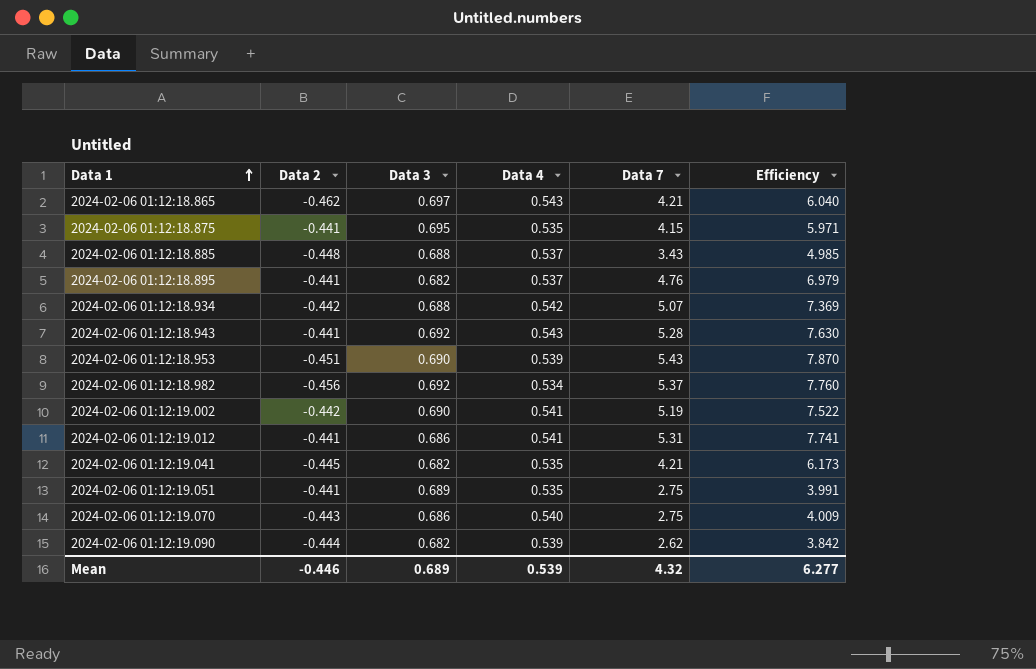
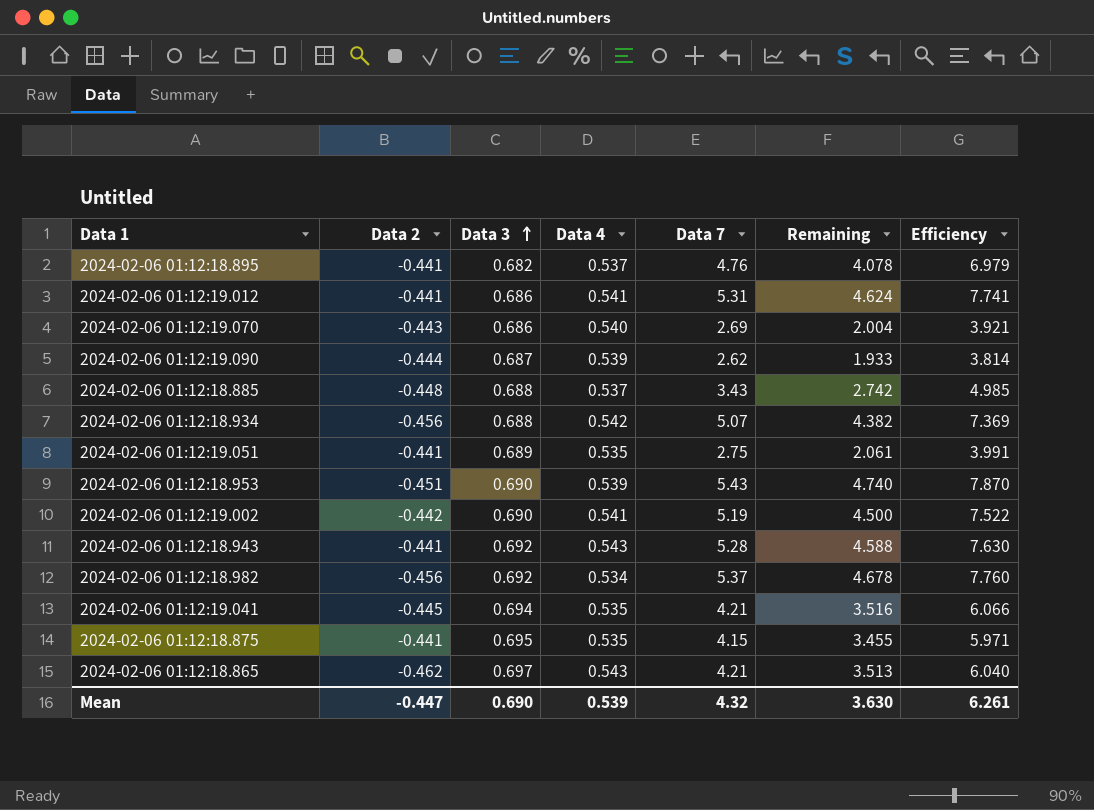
row order: Data 1 ascending -> Data 3 ascending
column Remaining | formula: none -> [Data 7] - [Data 3]
2024-02-06 01:12:19.070 | Data 7: 2.75 -> 2.69
2024-02-06 01:12:19.070 | Efficiency: 4.009 -> 3.921
2024-02-06 01:12:19.090 | Data 3: 0.682 -> 0.687
2024-02-06 01:12:19.090 | Efficiency: 3.842 -> 3.814
2024-02-06 01:12:18.934 | Data 2: -0.442 -> -0.456
2024-02-06 01:12:19.041 | Data 3: 0.682 -> 0.694
2024-02-06 01:12:19.041 | Efficiency: 6.173 -> 6.066
Mean | Data 2: -0.446 -> -0.447
Mean | Data 3: 0.689 -> 0.690
Mean | Efficiency: 6.277 -> 6.261

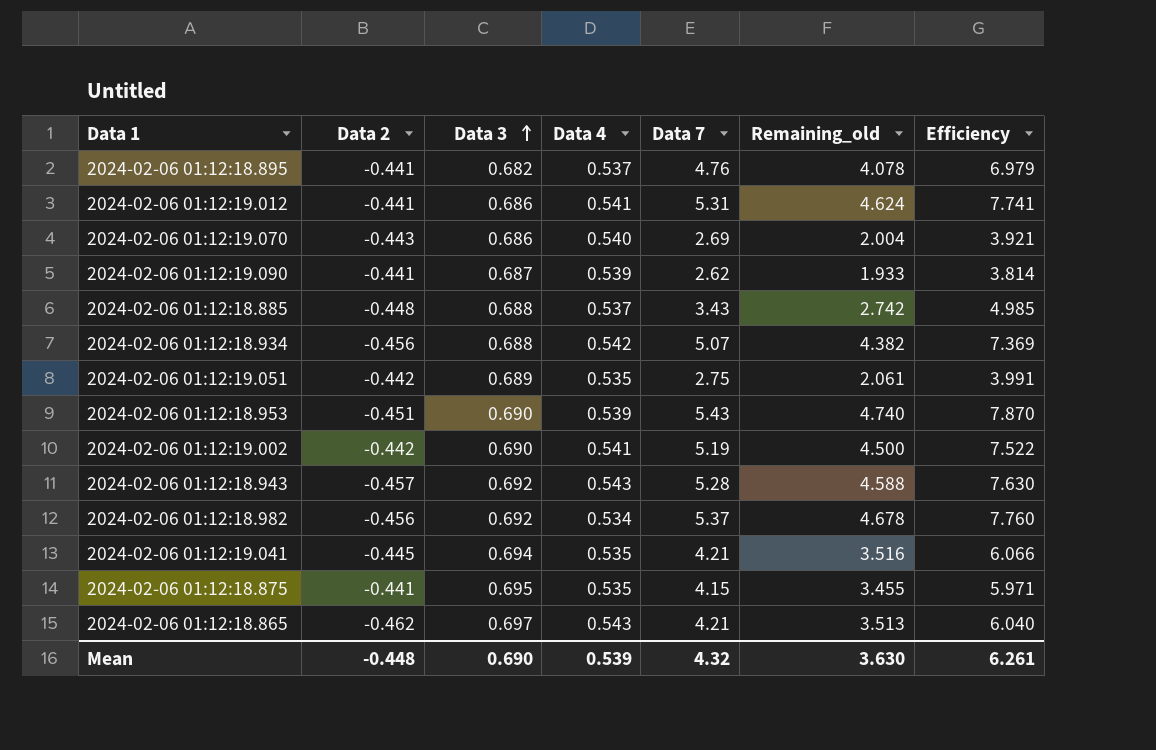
column name: Remaining -> Remaining_old
2024-02-06 01:12:19.090 | Data 2: -0.444 -> -0.441
2024-02-06 01:12:19.051 | Data 2: -0.441 -> -0.442
2024-02-06 01:12:18.943 | Data 2: -0.441 -> -0.457
Mean | Data 2: -0.447 -> -0.448

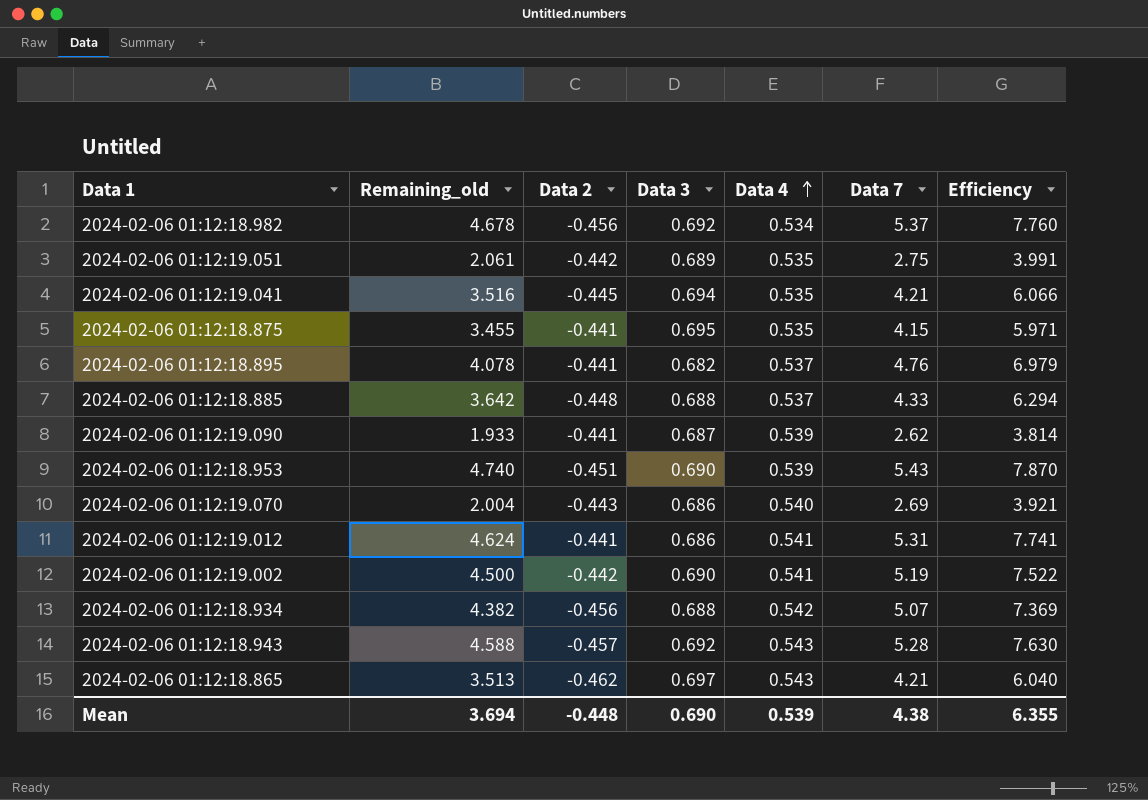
row order: Data 3 ascending -> Data 4 ascending
column Remaining_old | position: 6 -> 2
2024-02-06 01:12:18.885 | Remaining_old: 2.742 -> 3.642
2024-02-06 01:12:18.885 | Data 7: 3.43 -> 4.33
2024-02-06 01:12:18.885 | Efficiency: 4.985 -> 6.294
Mean | Remaining_old: 3.630 -> 3.694
Mean | Data 7: 4.32 -> 4.38
Mean | Efficiency: 6.261 -> 6.355

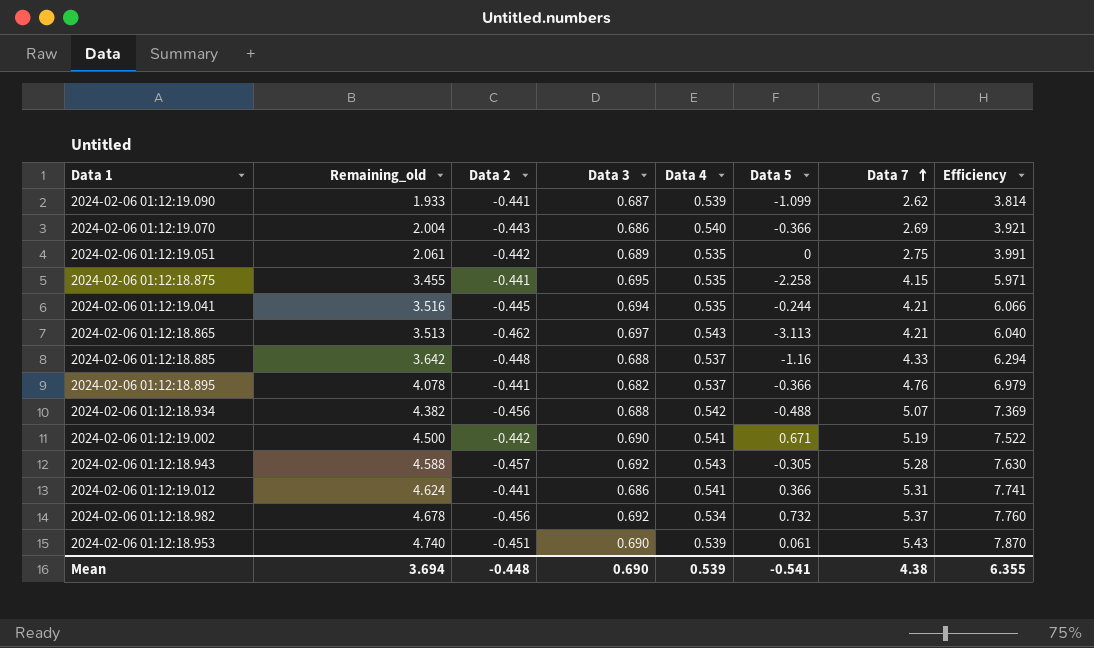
row order: Data 4 ascending -> Data 7 ascending
column Data 5 | position: none -> 6

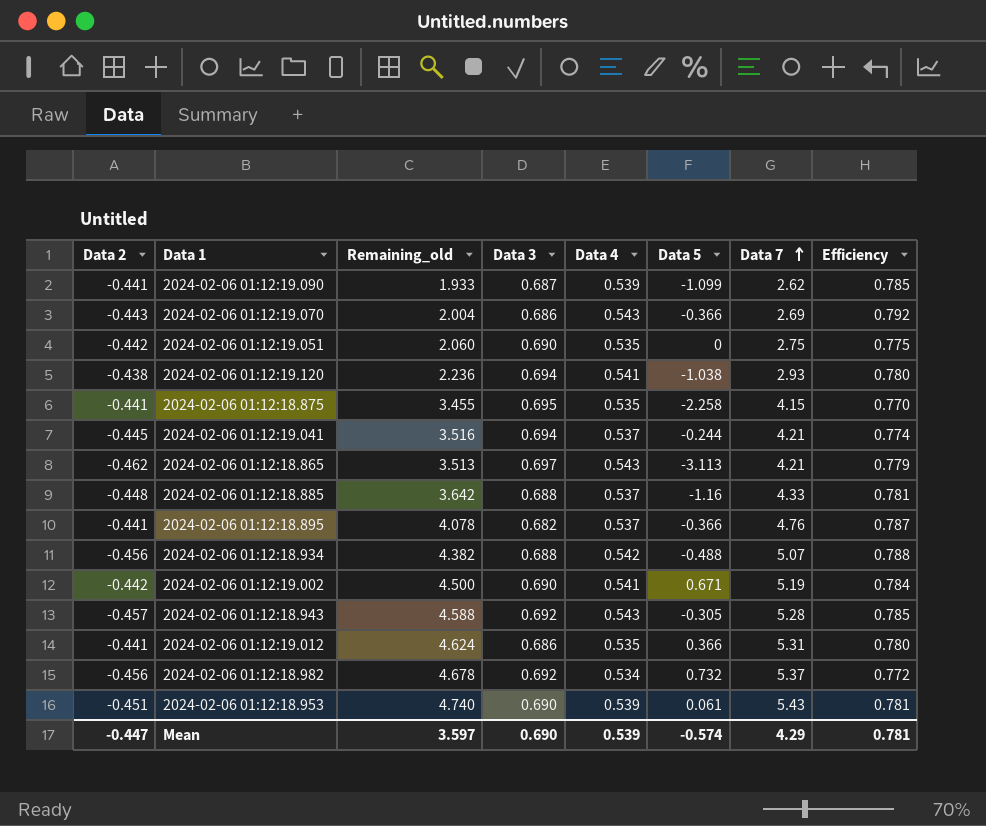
column Data 2 | position: 3 -> 1
column Efficiency | formula: [Data 7] / [Data 3] -> [Data 4] / [Data 3]
2024-02-06 01:12:19.070 | Data 4: 0.540 -> 0.543
2024-02-06 01:12:19.051 | Remaining_old: 2.061 -> 2.060
2024-02-06 01:12:19.051 | Data 3: 0.689 -> 0.690
row 2024-02-06 01:12:19.120: none -> -0.438 | 2.236 | 0.694 | 0.541 | -1.038 | 2.93 | 0.780
2024-02-06 01:12:19.041 | Data 4: 0.535 -> 0.537
2024-02-06 01:12:19.012 | Data 4: 0.541 -> 0.535
Mean | Data 2: -0.448 -> -0.447
Mean | Remaining_old: 3.694 -> 3.597
Mean | Data 5: -0.541 -> -0.574
Mean | Data 7: 4.38 -> 4.29
Mean | Efficiency: 6.355 -> 0.781

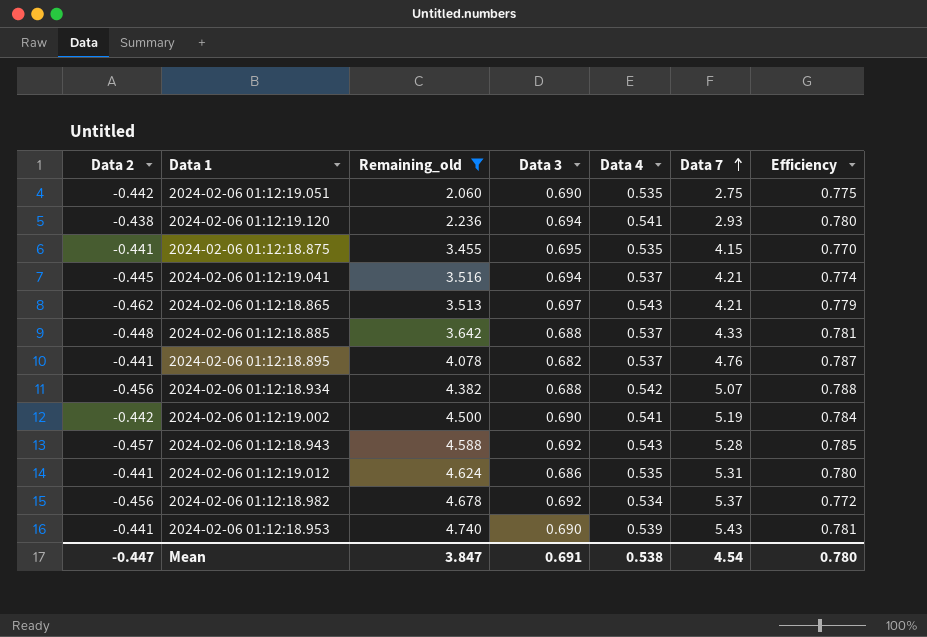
filter: none -> Remaining_old >= 2.060
column Data 5 | position: 6 -> none
2024-02-06 01:12:18.953 | Data 2: -0.451 -> -0.441
Mean | Remaining_old: 3.597 -> 3.847
Mean | Data 3: 0.690 -> 0.691
Mean | Data 4: 0.539 -> 0.538
Mean | Data 7: 4.29 -> 4.54
Mean | Efficiency: 0.781 -> 0.780

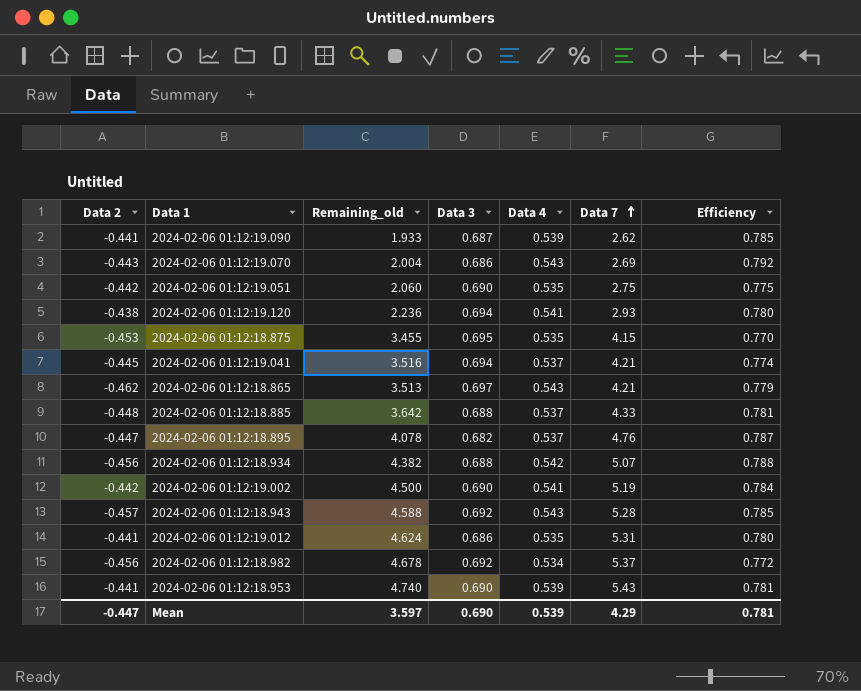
filter: Remaining_old >= 2.060 -> none
2024-02-06 01:12:18.875 | Data 2: -0.441 -> -0.453
2024-02-06 01:12:18.895 | Data 2: -0.441 -> -0.447
Mean | Remaining_old: 3.847 -> 3.597
Mean | Data 3: 0.691 -> 0.690
Mean | Data 4: 0.538 -> 0.539
Mean | Data 7: 4.54 -> 4.29
Mean | Efficiency: 0.780 -> 0.781

